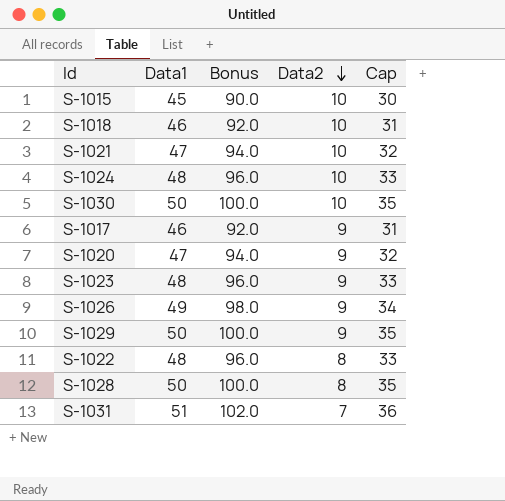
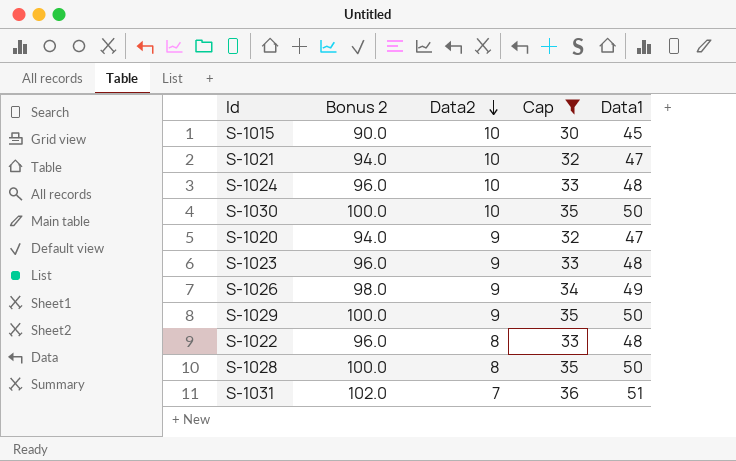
filter: none -> Cap != 31
column name: Bonus -> Bonus 2
column Data1 | position: 2 -> 5

